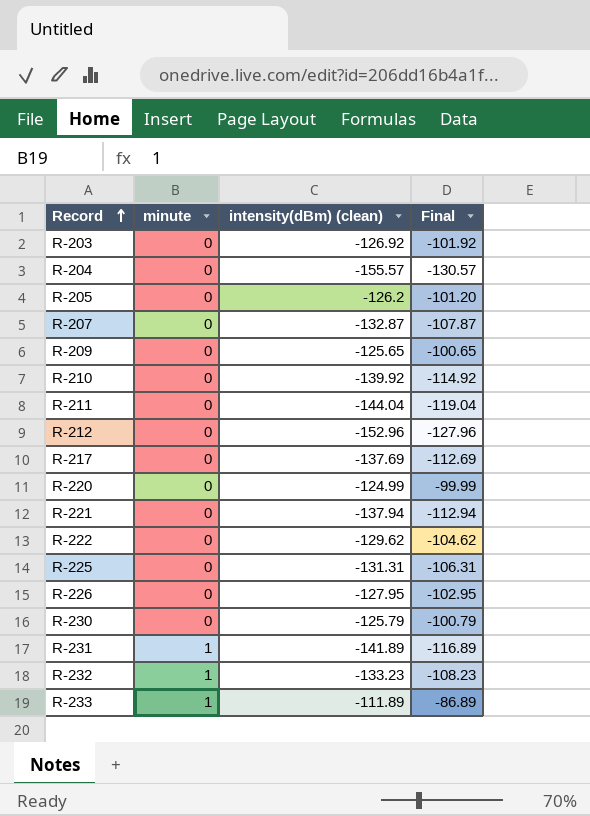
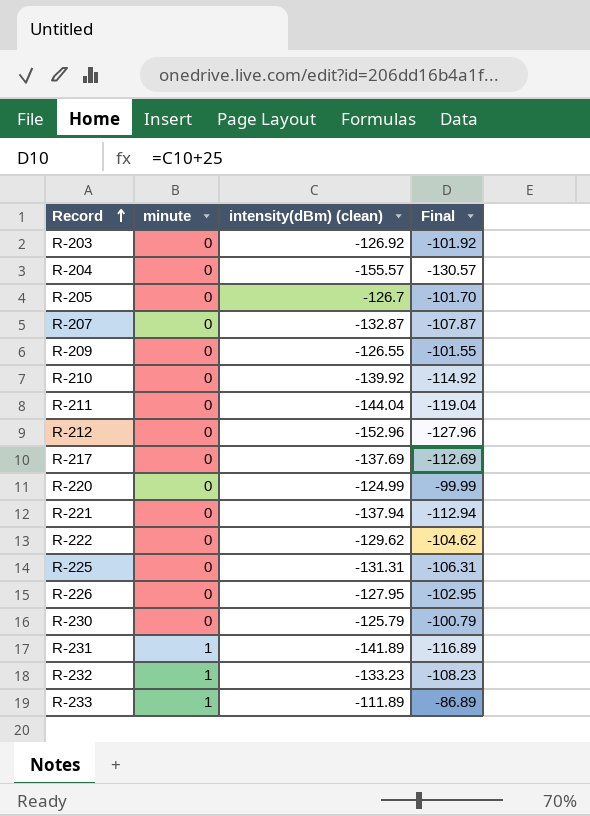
R-205 | intensity(dBm) (clean): -126.2 -> -126.7
R-205 | Final: -101.20 -> -101.70
R-209 | intensity(dBm) (clean): -125.65 -> -126.55
R-209 | Final: -100.65 -> -101.55

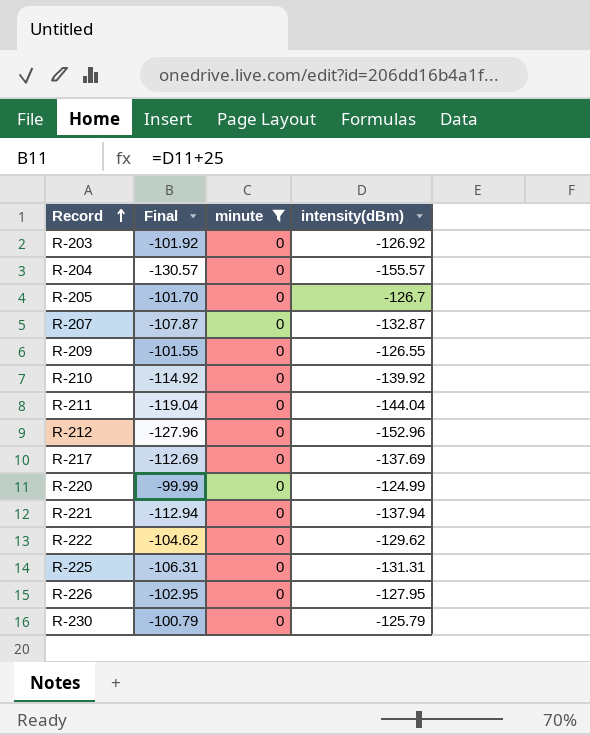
filter: none -> minute = 0
column Final | position: 4 -> 2
column name: intensity(dBm) (clean) -> intensity(dBm)

